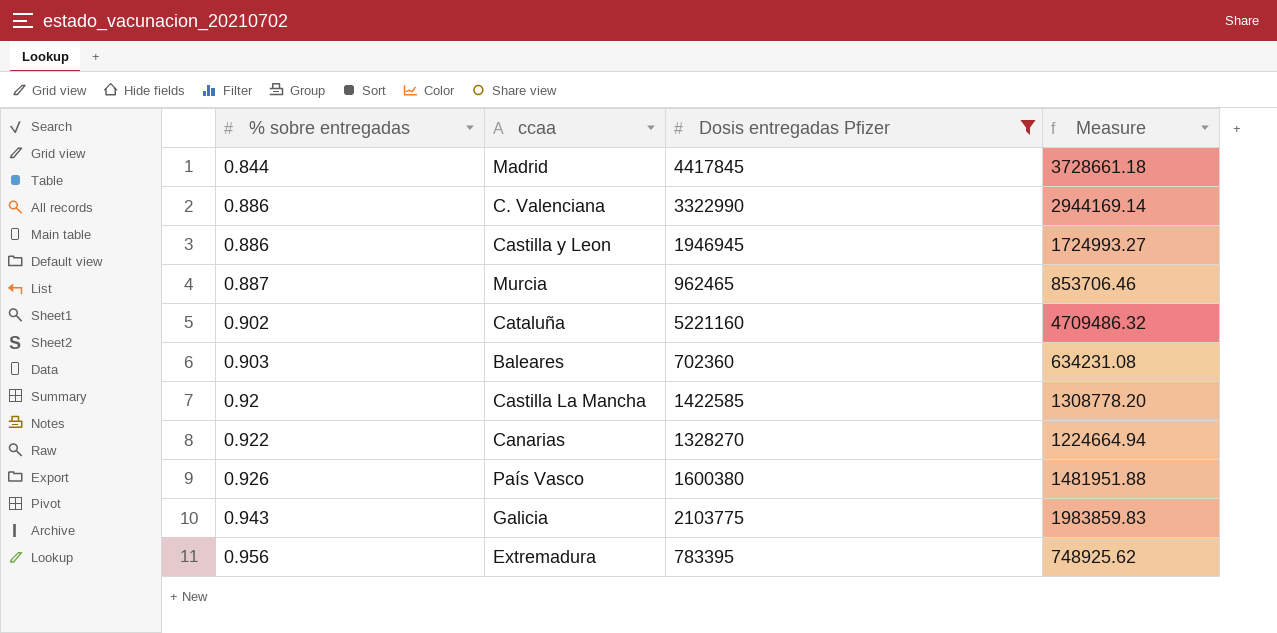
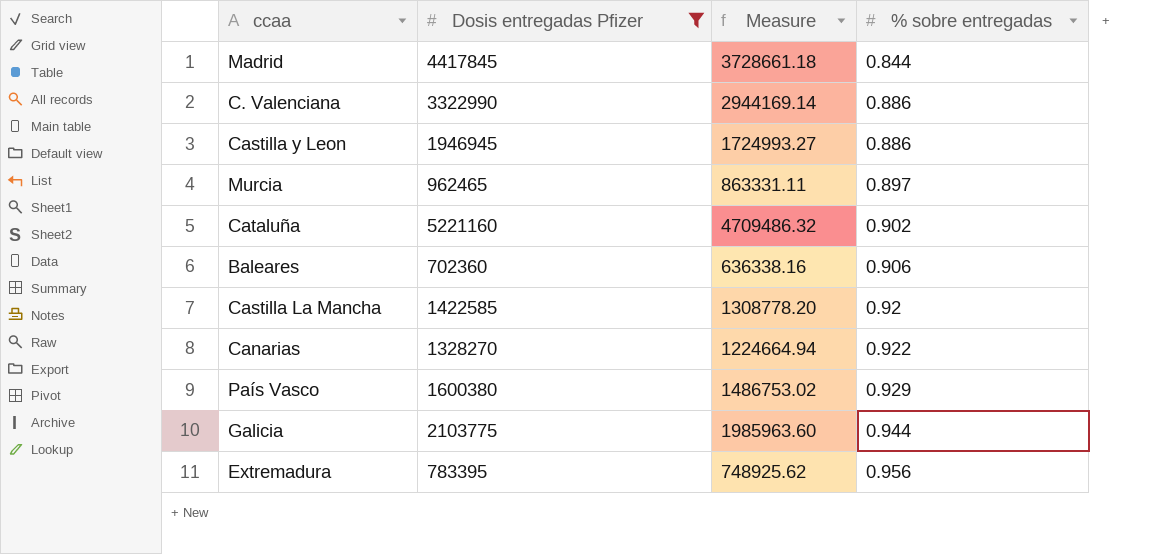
column % sobre entregadas | position: 1 -> 4
Murcia | Measure: 853706.46 -> 863331.11
Murcia | % sobre entregadas: 0.887 -> 0.897
Baleares | Measure: 634231.08 -> 636338.16
Baleares | % sobre entregadas: 0.903 -> 0.906
País Vasco | Measure: 1481951.88 -> 1486753.02
País Vasco | % sobre entregadas: 0.926 -> 0.929
Galicia | Measure: 1983859.83 -> 1985963.60
Galicia | % sobre entregadas: 0.943 -> 0.944

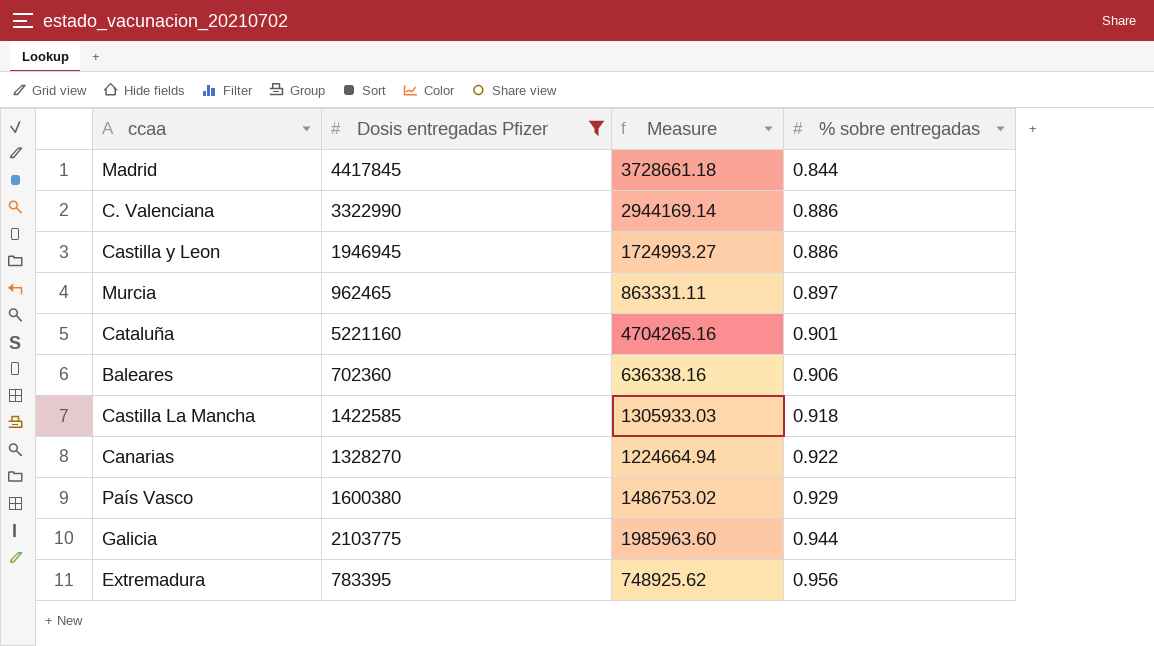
Cataluña | Measure: 4709486.32 -> 4704265.16
Cataluña | % sobre entregadas: 0.902 -> 0.901
Castilla La Mancha | Measure: 1308778.20 -> 1305933.03
Castilla La Mancha | % sobre entregadas: 0.92 -> 0.918

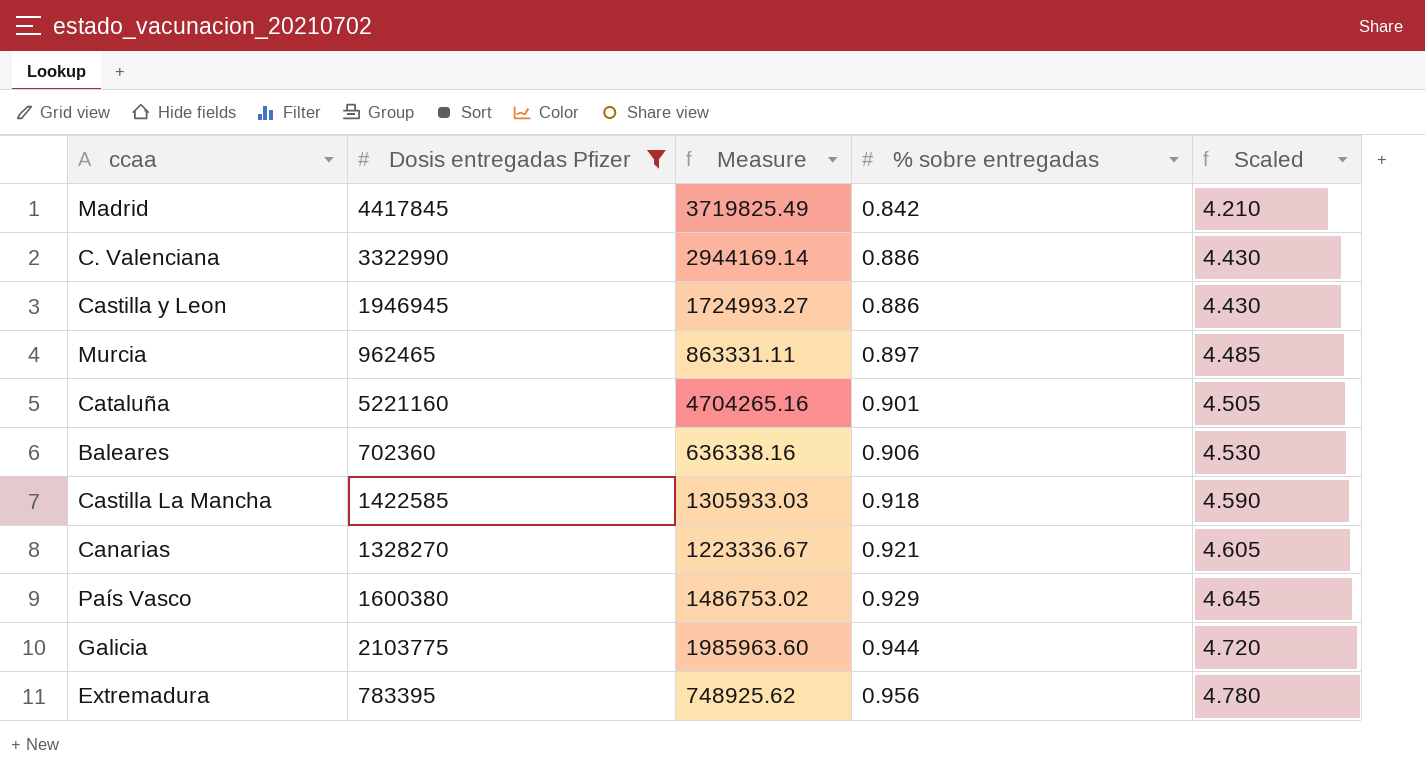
column Scaled | formula: none -> [% sobre entregadas] * 5
Madrid | Measure: 3728661.18 -> 3719825.49
Madrid | % sobre entregadas: 0.844 -> 0.842
Canarias | Measure: 1224664.94 -> 1223336.67
Canarias | % sobre entregadas: 0.922 -> 0.921

